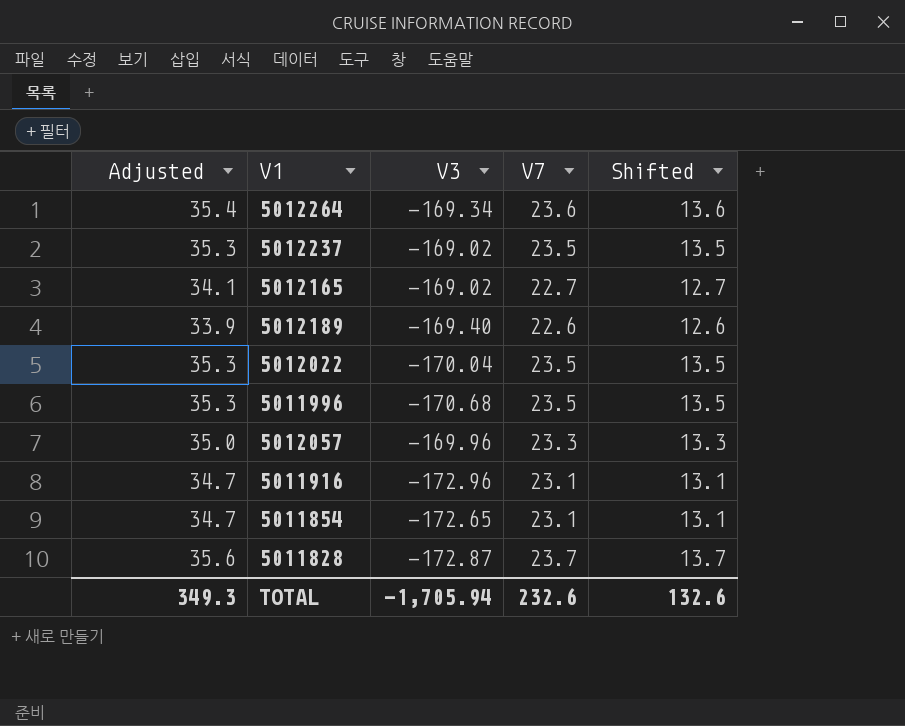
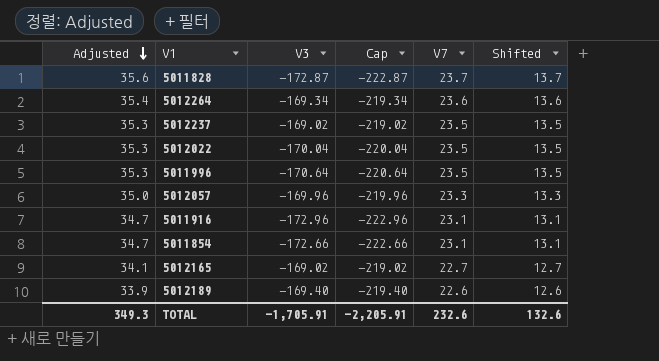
row order: none -> Adjusted descending
column Cap | formula: none -> [V3] - 50
5011996 | V3: -170.68 -> -170.64
5011854 | V3: -172.65 -> -172.66
TOTAL | V3: -1,705.94 -> -1,705.91

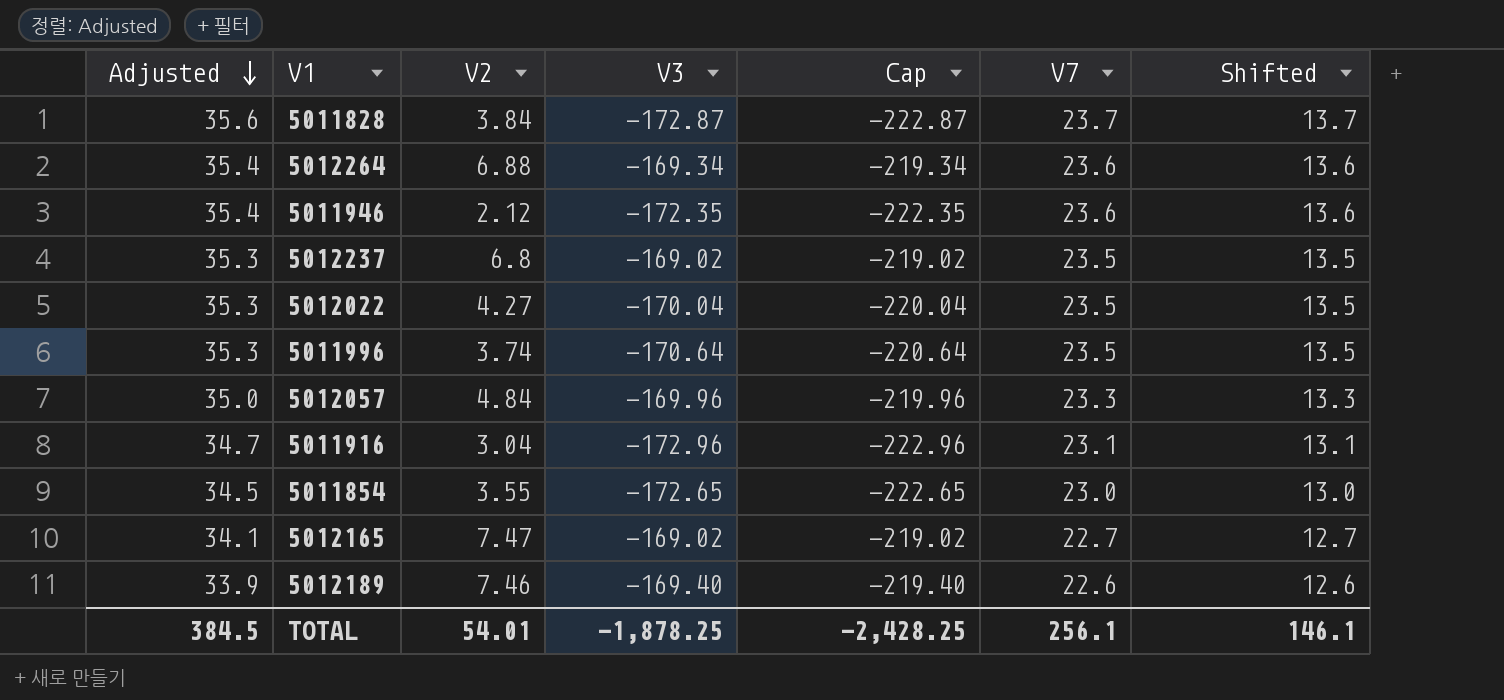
column V2 | position: none -> 3
row 5011946: none -> 35.4 | 2.12 | -172.35 | -222.35 | 23.6 | 13.6
5011854 | Adjusted: 34.7 -> 34.5
5011854 | V3: -172.66 -> -172.65
5011854 | Cap: -222.66 -> -222.65
5011854 | V7: 23.1 -> 23.0
5011854 | Shifted: 13.1 -> 13.0
TOTAL | Adjusted: 349.3 -> 384.5
TOTAL | V3: -1,705.91 -> -1,878.25
TOTAL | Cap: -2,205.91 -> -2,428.25
TOTAL | V7: 232.6 -> 256.1
TOTAL | Shifted: 132.6 -> 146.1

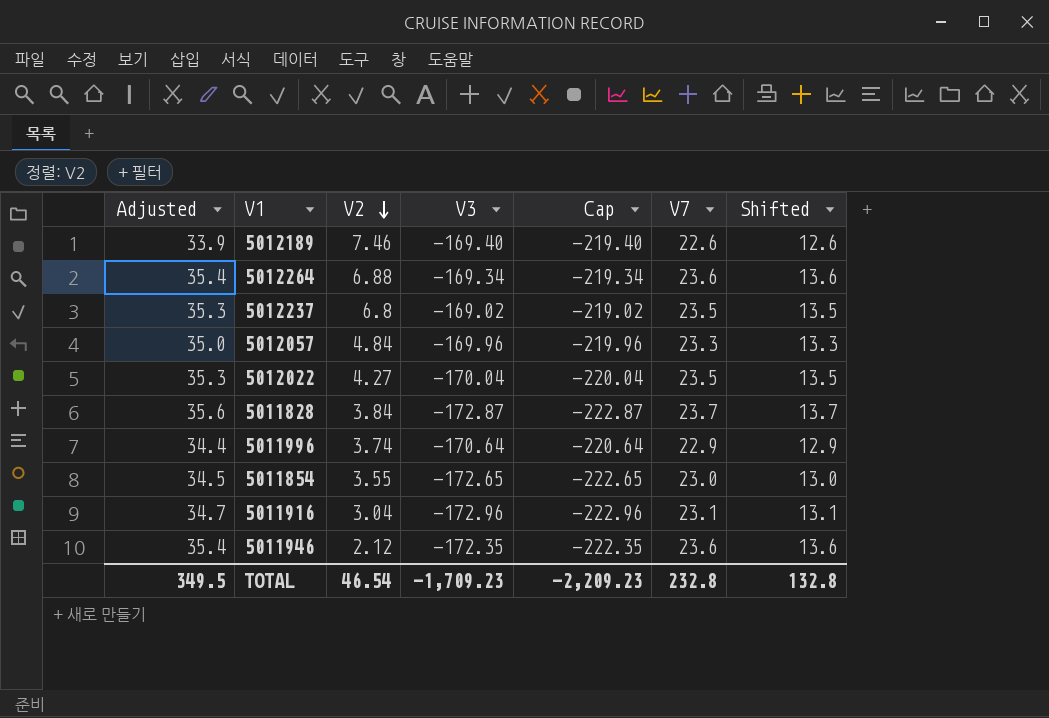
row order: Adjusted descending -> V2 descending
row 5012165: 34.1 | 7.47 | -169.02 | -219.02 | 22.7 | 12.7 -> none
5011996 | Adjusted: 35.3 -> 34.4
5011996 | V7: 23.5 -> 22.9
5011996 | Shifted: 13.5 -> 12.9
TOTAL | Adjusted: 384.5 -> 349.5
TOTAL | V2: 54.01 -> 46.54
TOTAL | V3: -1,878.25 -> -1,709.23
TOTAL | Cap: -2,428.25 -> -2,209.23
TOTAL | V7: 256.1 -> 232.8
TOTAL | Shifted: 146.1 -> 132.8

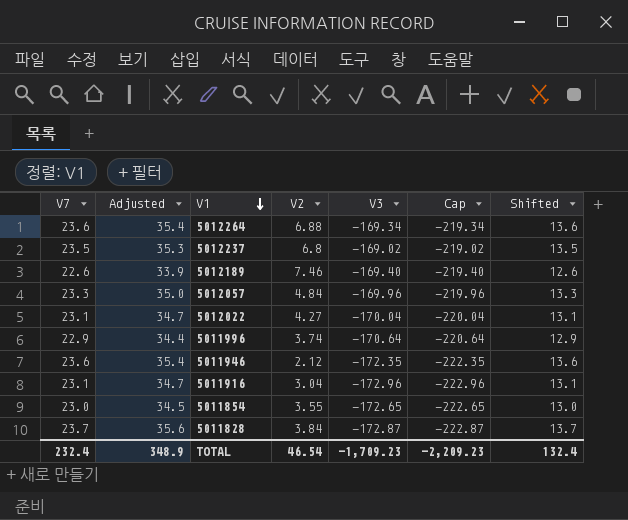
row order: V2 descending -> V1 descending
column V7 | position: 6 -> 1
5012022 | V7: 23.5 -> 23.1
5012022 | Adjusted: 35.3 -> 34.7
5012022 | Shifted: 13.5 -> 13.1
TOTAL | V7: 232.8 -> 232.4
TOTAL | Adjusted: 349.5 -> 348.9
TOTAL | Shifted: 132.8 -> 132.4

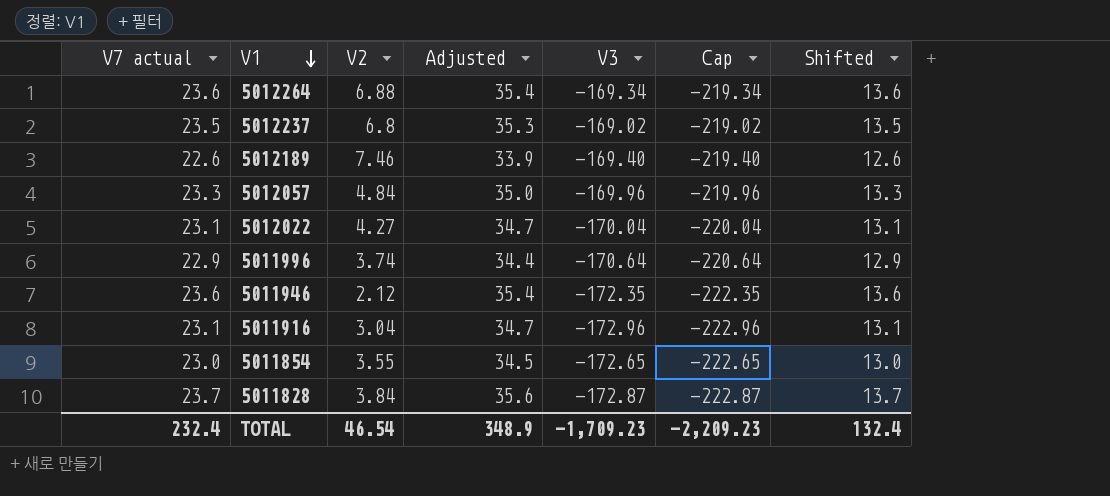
column name: V7 -> V7 actual
column Adjusted | position: 2 -> 4

